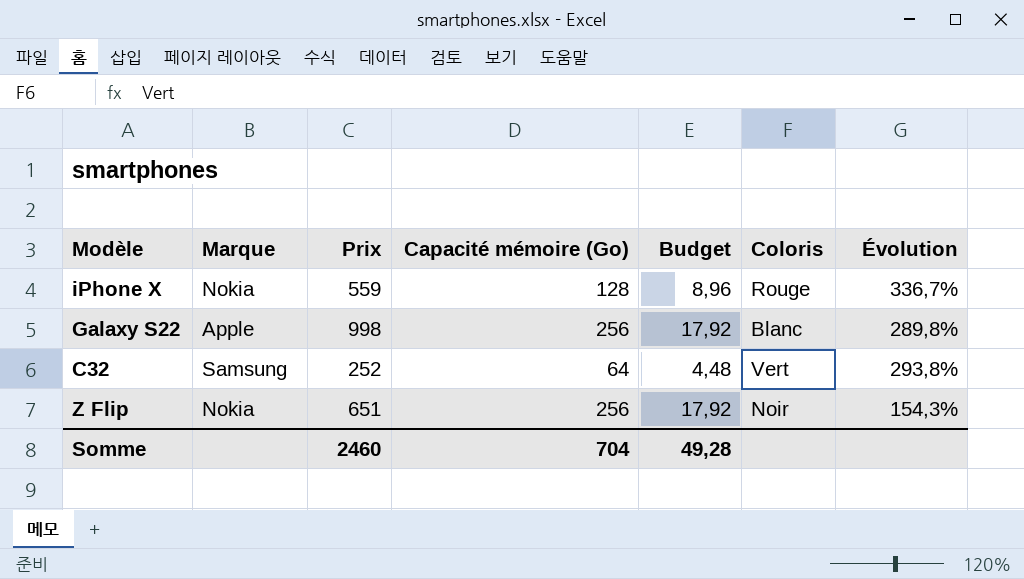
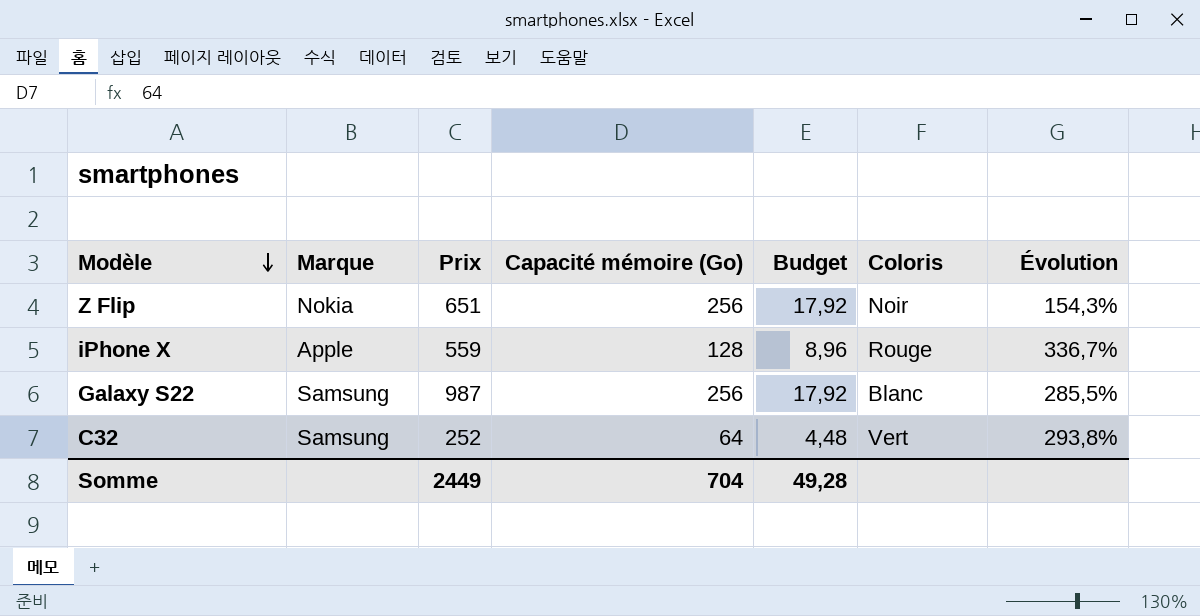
row order: none -> Modèle descending
iPhone X | Marque: Nokia -> Apple
Galaxy S22 | Marque: Apple -> Samsung
Galaxy S22 | Prix: 998 -> 987
Galaxy S22 | Évolution: 289,8% -> 285,5%
Somme | Prix: 2460 -> 2449

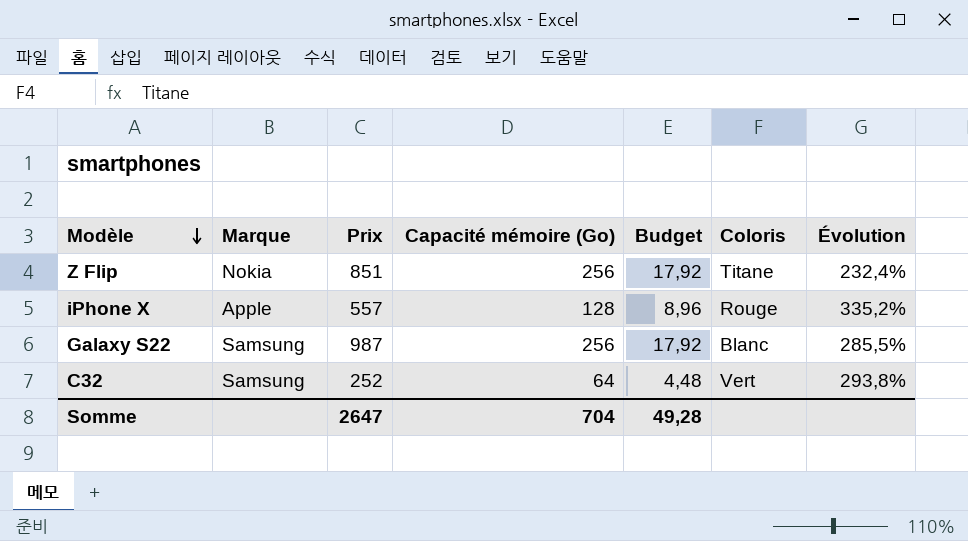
Z Flip | Prix: 651 -> 851
Z Flip | Coloris: Noir -> Titane
Z Flip | Évolution: 154,3% -> 232,4%
iPhone X | Prix: 559 -> 557
iPhone X | Évolution: 336,7% -> 335,2%
Somme | Prix: 2449 -> 2647

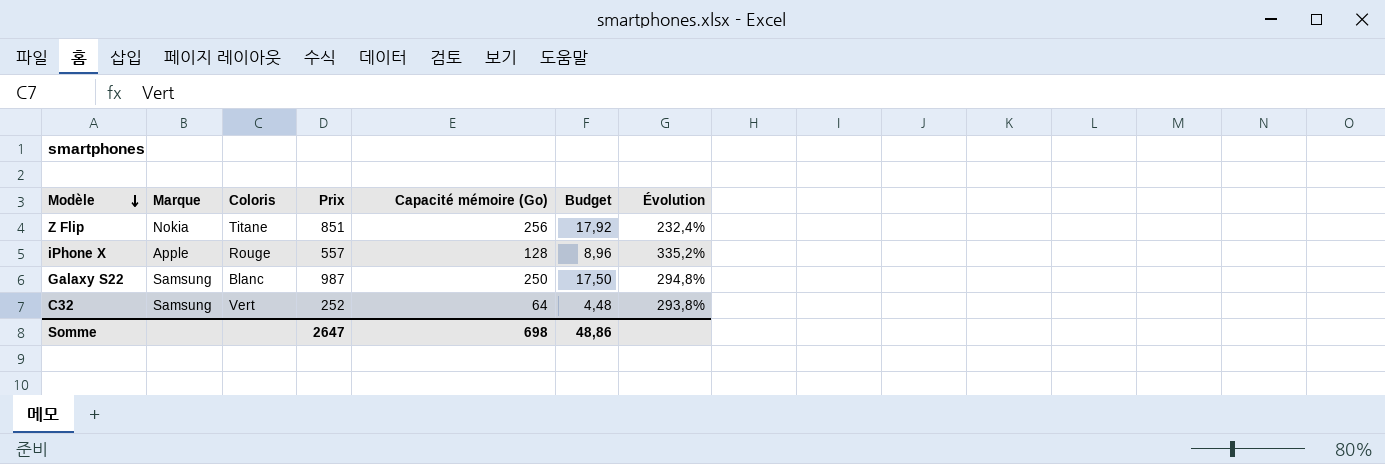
column Coloris | position: 6 -> 3
Galaxy S22 | Capacité mémoire (Go): 256 -> 250
Galaxy S22 | Budget: 17,92 -> 17,50
Galaxy S22 | Évolution: 285,5% -> 294,8%
Somme | Capacité mémoire (Go): 704 -> 698
Somme | Budget: 49,28 -> 48,86

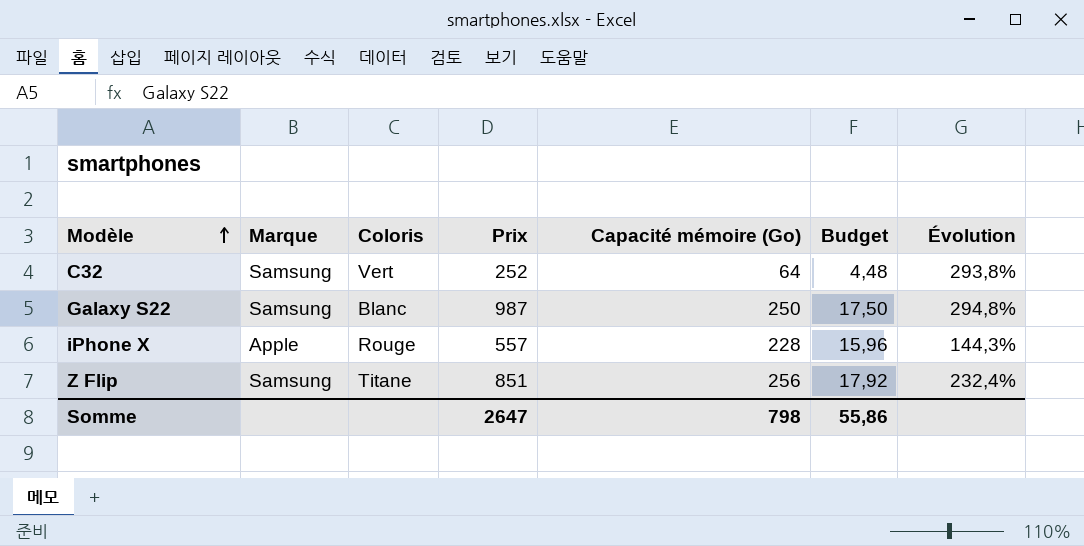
row order: Modèle descending -> Modèle ascending
iPhone X | Capacité mémoire (Go): 128 -> 228
iPhone X | Budget: 8,96 -> 15,96
iPhone X | Évolution: 335,2% -> 144,3%
Z Flip | Marque: Nokia -> Samsung
Somme | Capacité mémoire (Go): 698 -> 798
Somme | Budget: 48,86 -> 55,86

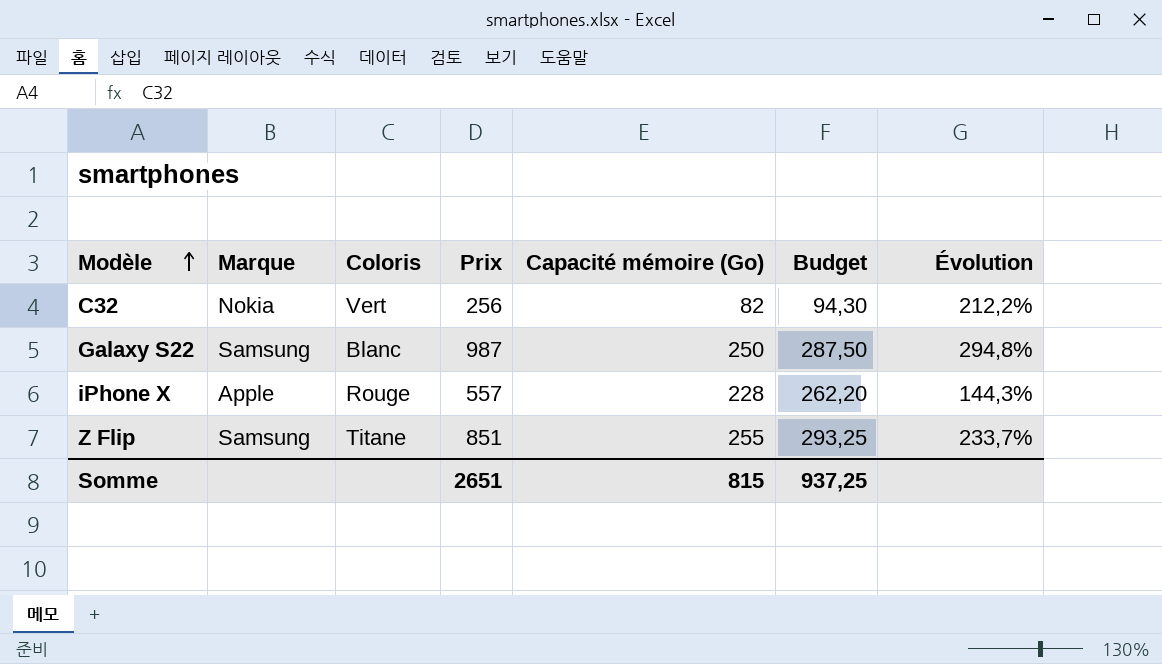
column Budget | formula: [Capacité mémoire (Go)] * 0,07 -> [Capacité mémoire (Go)] * 1,15
C32 | Marque: Samsung -> Nokia
C32 | Prix: 252 -> 256
C32 | Capacité mémoire (Go): 64 -> 82
C32 | Évolution: 293,8% -> 212,2%
Z Flip | Capacité mémoire (Go): 256 -> 255
Z Flip | Évolution: 232,4% -> 233,7%
Somme | Prix: 2647 -> 2651
Somme | Capacité mémoire (Go): 798 -> 815
Somme | Budget: 55,86 -> 937,25

